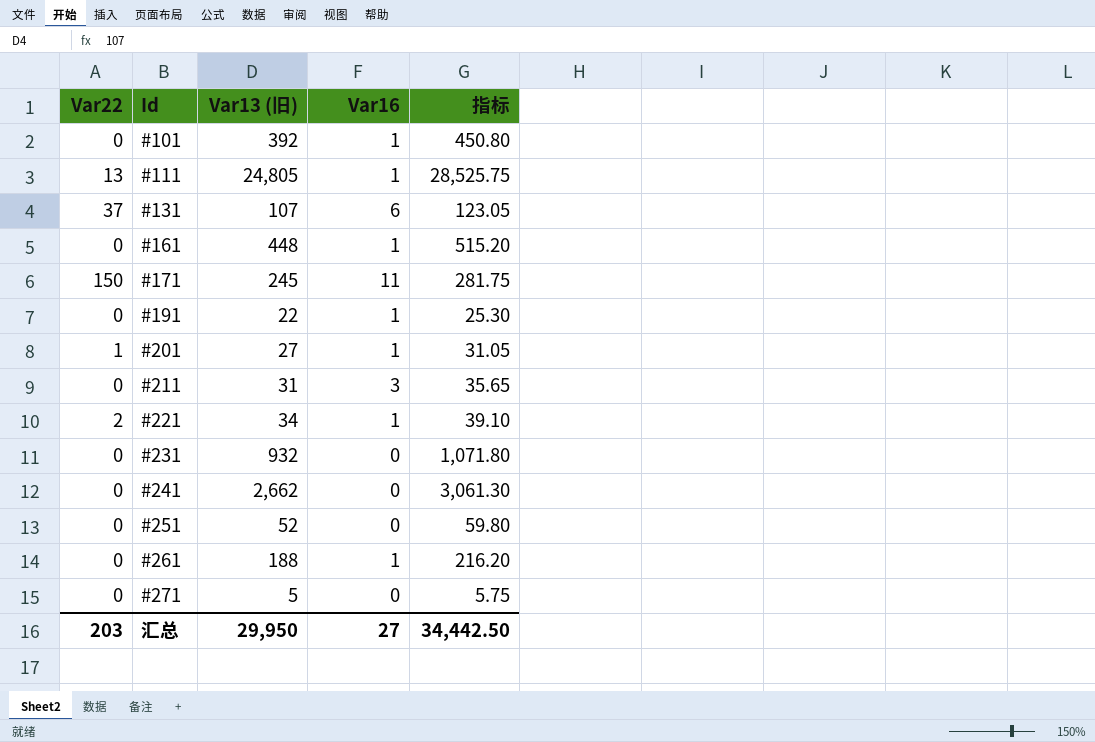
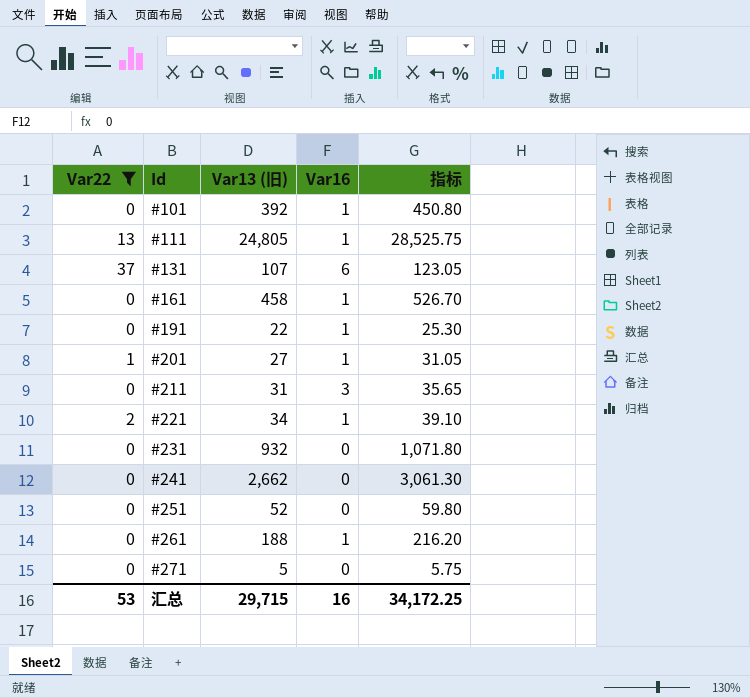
filter: none -> Var22 != 150
#161 | Var13 (旧): 448 -> 458
#161 | 指标: 515.20 -> 526.70
汇总 | Var22: 203 -> 53
汇总 | Var13 (旧): 29,950 -> 29,715
汇总 | Var16: 27 -> 16
汇总 | 指标: 34,442.50 -> 34,172.25

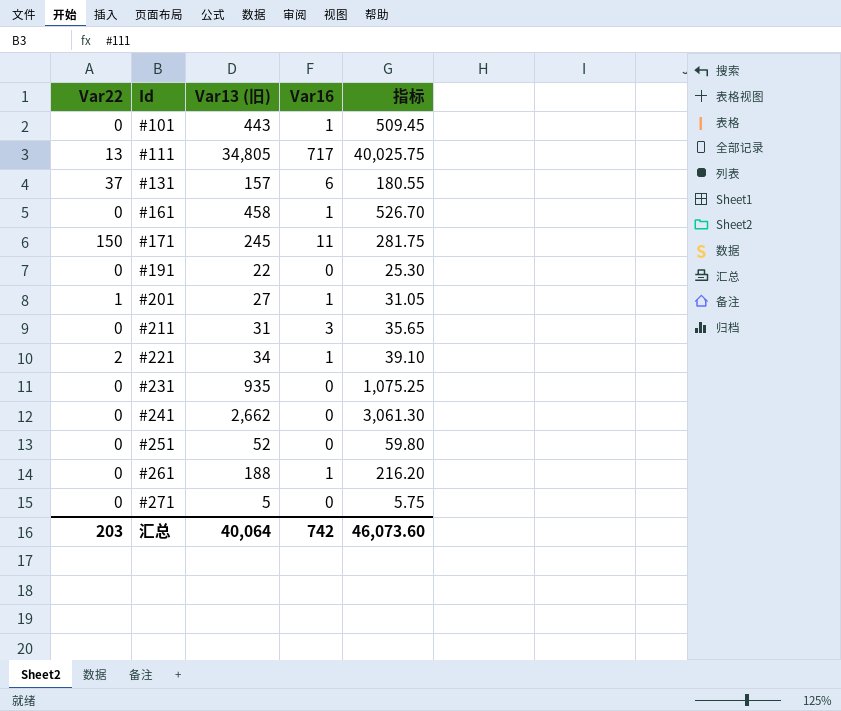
filter: Var22 != 150 -> none
#101 | Var13 (旧): 392 -> 443
#101 | 指标: 450.80 -> 509.45
#111 | Var13 (旧): 24,805 -> 34,805
#111 | Var16: 1 -> 717
#111 | 指标: 28,525.75 -> 40,025.75
#131 | Var13 (旧): 107 -> 157
#131 | 指标: 123.05 -> 180.55
#191 | Var16: 1 -> 0
#231 | Var13 (旧): 932 -> 935
#231 | 指标: 1,071.80 -> 1,075.25
汇总 | Var22: 53 -> 203
汇总 | Var13 (旧): 29,715 -> 40,064
汇总 | Var16: 16 -> 742
汇总 | 指标: 34,172.25 -> 46,073.60

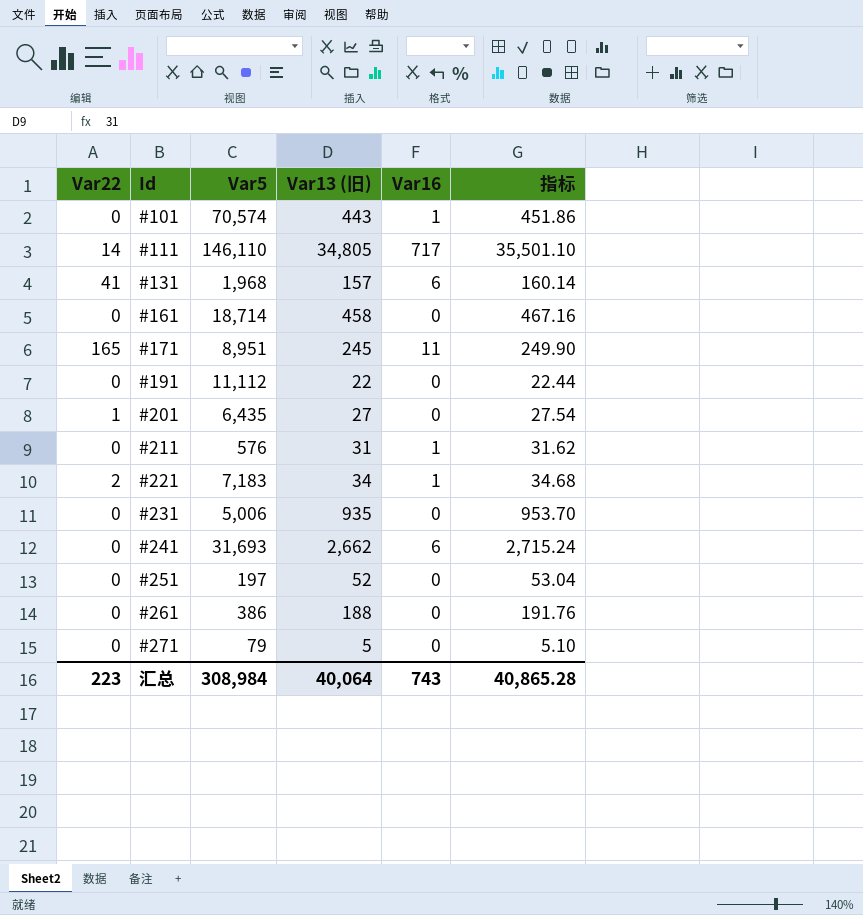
column Var5 | position: none -> 3
column 指标 | formula: [Var13 (旧)] * 1.15 -> [Var13 (旧)] * 1.02
#111 | Var22: 13 -> 14
#131 | Var22: 37 -> 41
#161 | Var16: 1 -> 0
#171 | Var22: 150 -> 165
#201 | Var16: 1 -> 0
#211 | Var16: 3 -> 1
#241 | Var16: 0 -> 6
#261 | Var16: 1 -> 0
汇总 | Var22: 203 -> 223
汇总 | Var16: 742 -> 743
汇总 | 指标: 46,073.60 -> 40,865.28

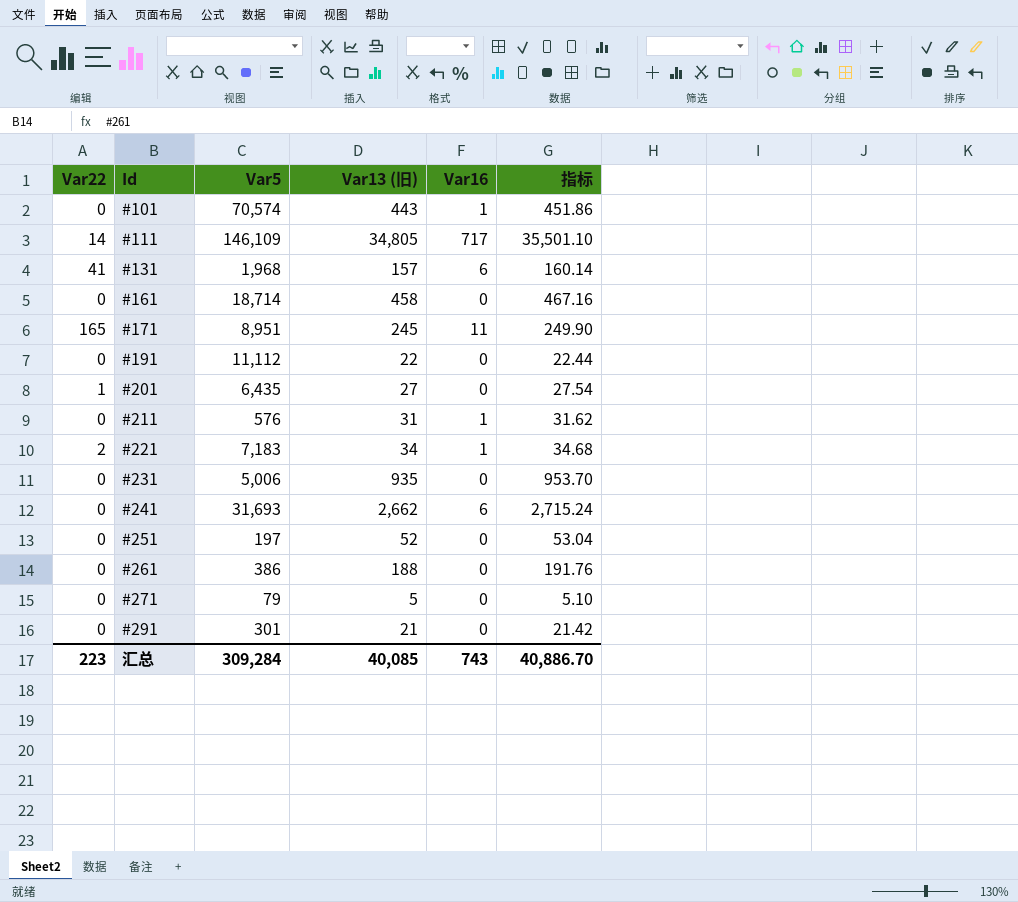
#111 | Var5: 146,110 -> 146,109
row #291: none -> 0 | 301 | 21 | 0 | 21.42
汇总 | Var5: 308,984 -> 309,284
汇总 | Var13 (旧): 40,064 -> 40,085
汇总 | 指标: 40,865.28 -> 40,886.70

